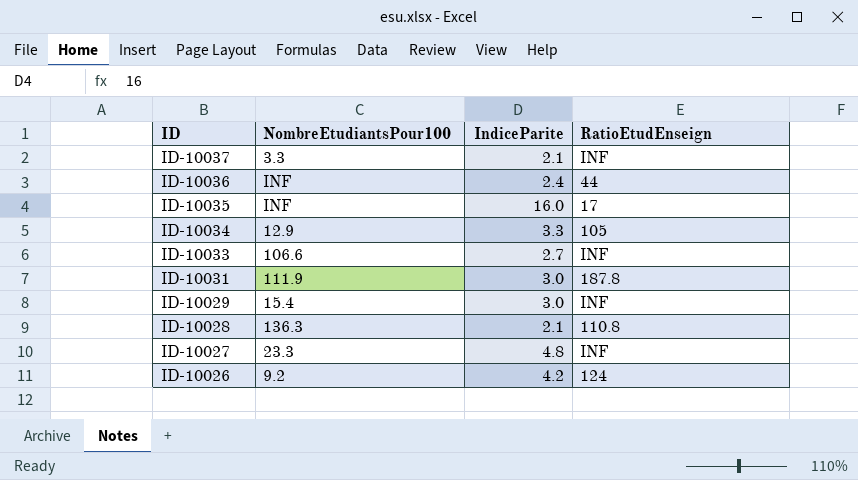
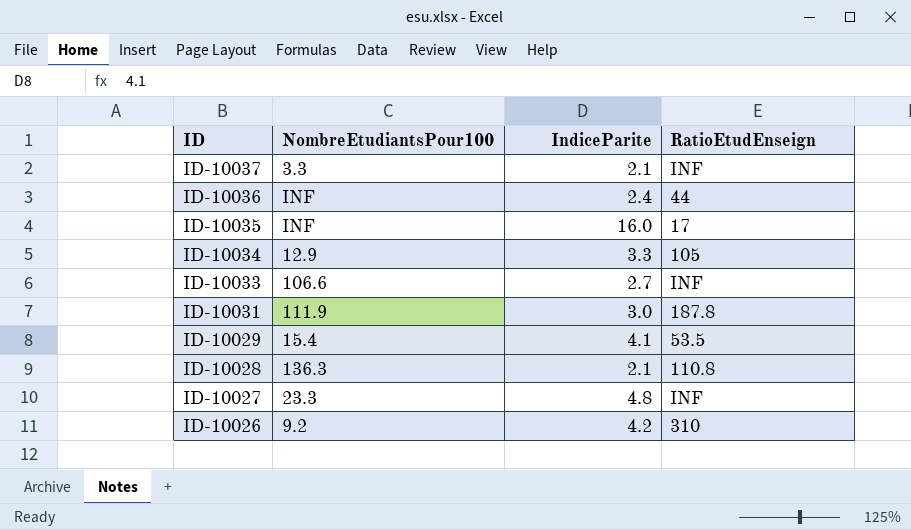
ID-10029 | IndiceParite: 3.0 -> 4.1
ID-10029 | RatioEtudEnseign: INF -> 53.5
ID-10026 | RatioEtudEnseign: 124 -> 310

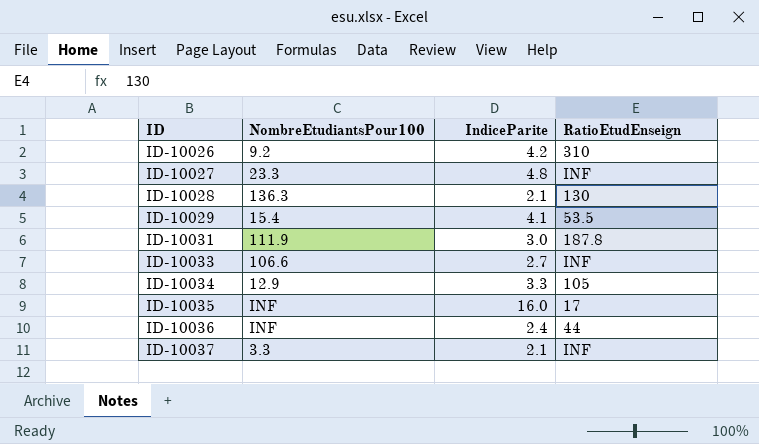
row order: ID descending -> ID ascending
ID-10028 | RatioEtudEnseign: 110.8 -> 130

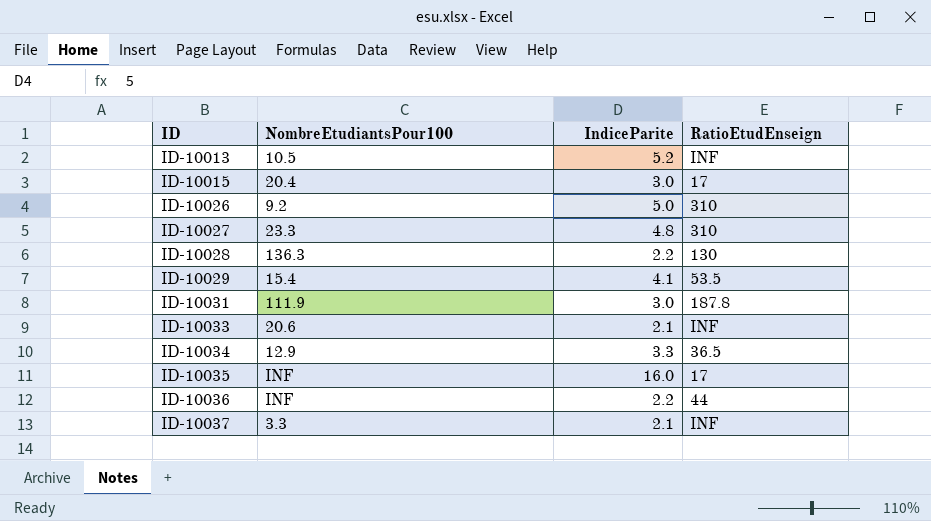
row ID-10013: none -> 10.5 | 5.2 | INF
row ID-10015: none -> 20.4 | 3.0 | 17
ID-10026 | IndiceParite: 4.2 -> 5.0
ID-10027 | RatioEtudEnseign: INF -> 310
ID-10028 | IndiceParite: 2.1 -> 2.2
ID-10033 | NombreEtudiantsPour100: 106.6 -> 20.6
ID-10033 | IndiceParite: 2.7 -> 2.1
ID-10034 | RatioEtudEnseign: 105 -> 36.5
ID-10036 | IndiceParite: 2.4 -> 2.2

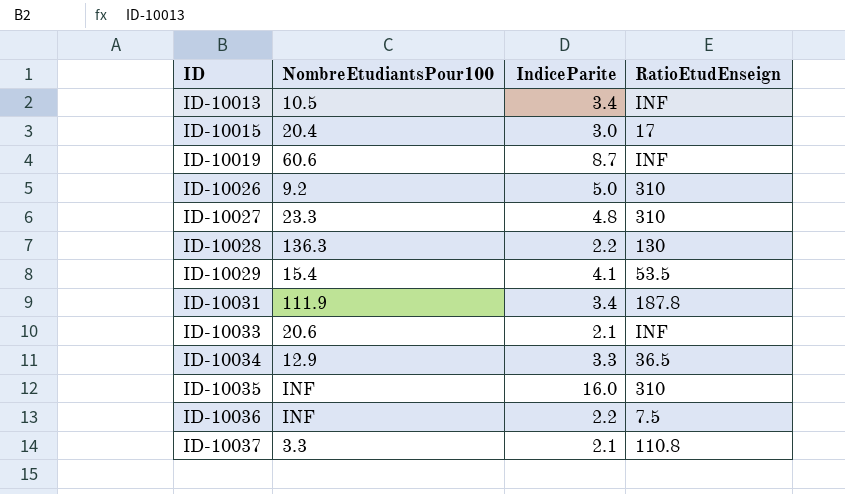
ID-10013 | IndiceParite: 5.2 -> 3.4
row ID-10019: none -> 60.6 | 8.7 | INF
ID-10031 | IndiceParite: 3.0 -> 3.4
ID-10035 | RatioEtudEnseign: 17 -> 310
ID-10036 | RatioEtudEnseign: 44 -> 7.5
ID-10037 | RatioEtudEnseign: INF -> 110.8

